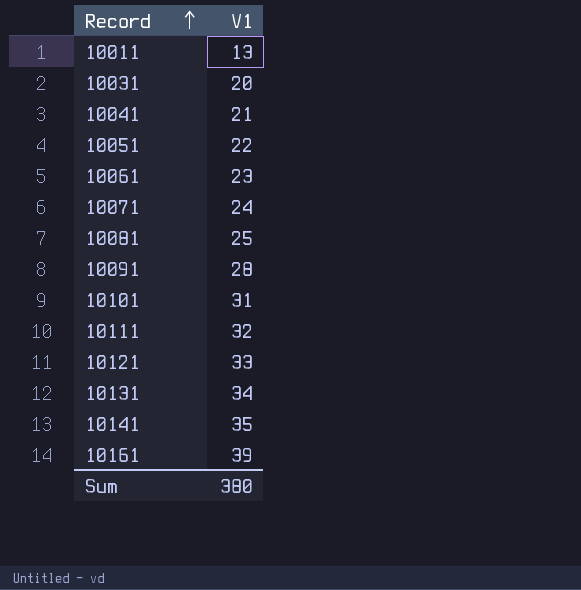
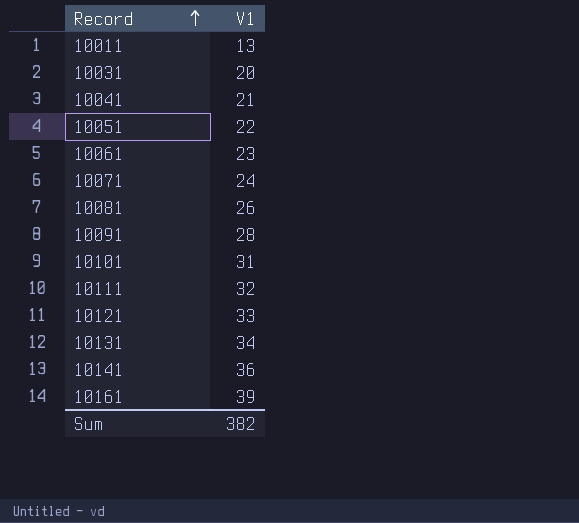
10081 | V1: 25 -> 26
10141 | V1: 35 -> 36
Sum | V1: 380 -> 382

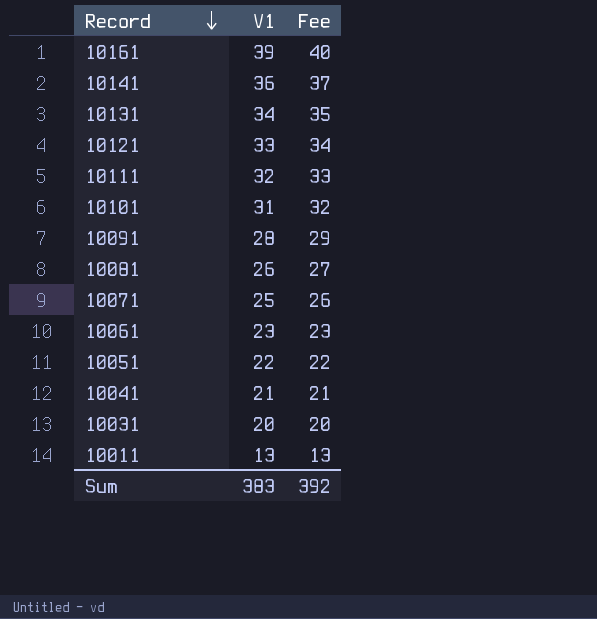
row order: Record ascending -> Record descending
column Fee | formula: none -> [V1] * 1.02
10071 | V1: 24 -> 25
Sum | V1: 382 -> 383

